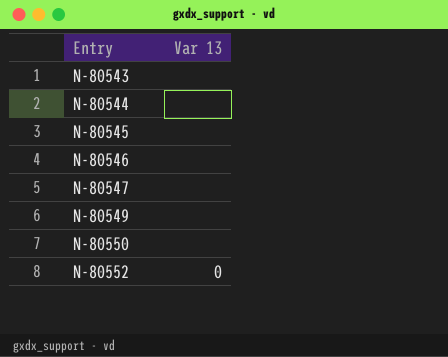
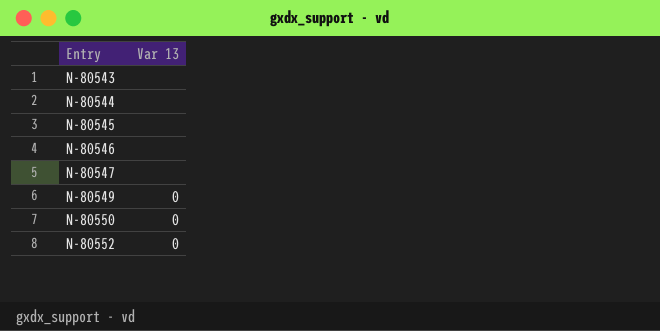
N-80549 | Var 13: none -> 0
N-80550 | Var 13: none -> 0

